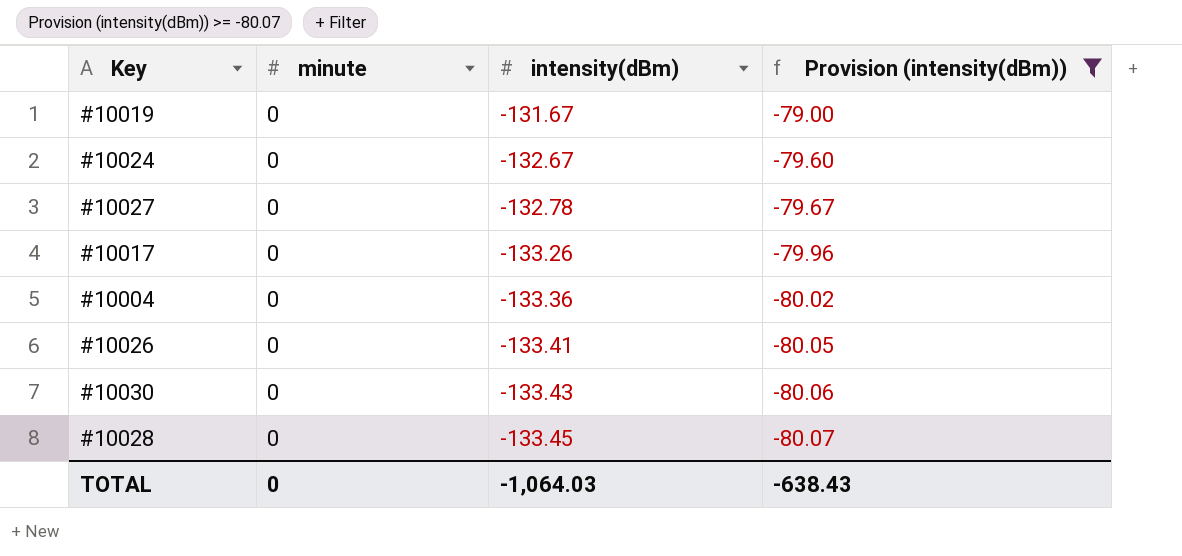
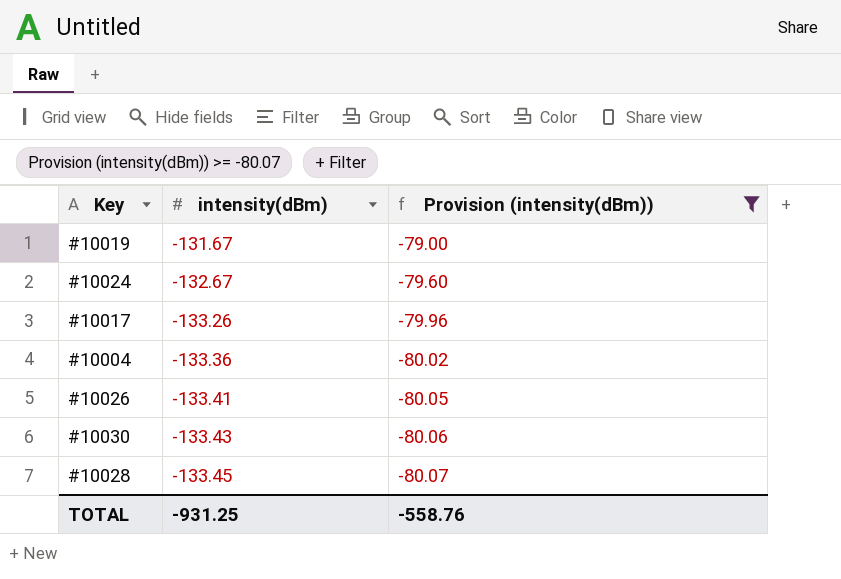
column minute | position: 2 -> none
row #10027: 0 | -132.78 | -79.67 -> none
TOTAL | intensity(dBm): -1,064.03 -> -931.25
TOTAL | Provision (intensity(dBm)): -638.43 -> -558.76

